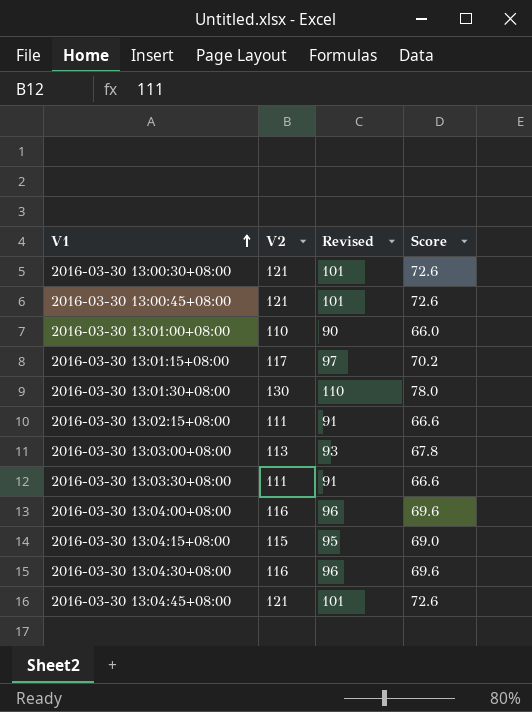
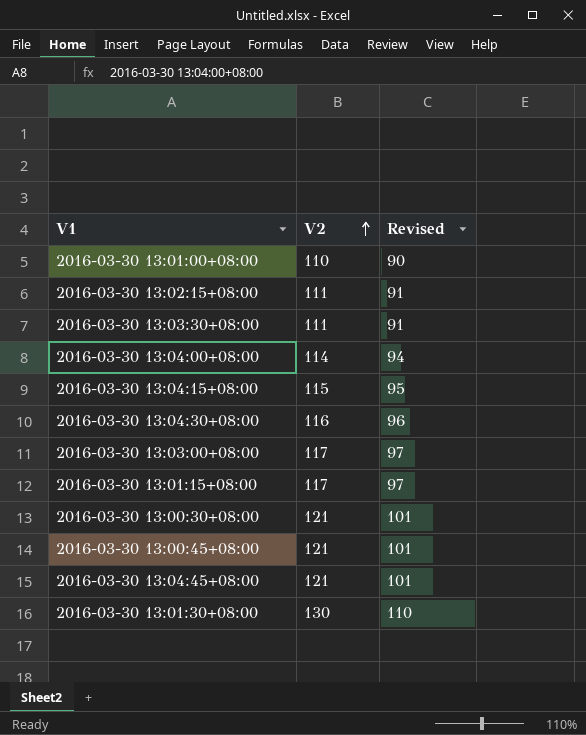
row order: V1 ascending -> V2 ascending
column Score | formula: [V2] * 0.6 -> none
2016-03-30 13:04:00+08:00 | V2: 116 -> 114
2016-03-30 13:04:00+08:00 | Revised: 96 -> 94
2016-03-30 13:03:00+08:00 | V2: 113 -> 117
2016-03-30 13:03:00+08:00 | Revised: 93 -> 97

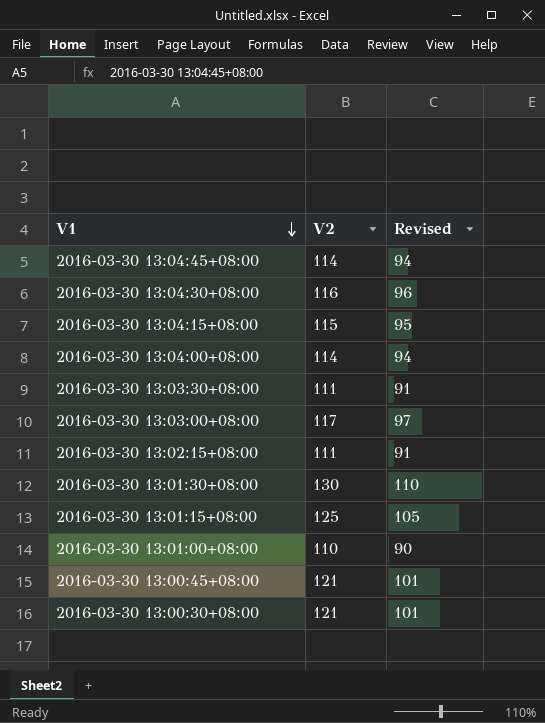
row order: V2 ascending -> V1 descending
2016-03-30 13:04:45+08:00 | V2: 121 -> 114
2016-03-30 13:04:45+08:00 | Revised: 101 -> 94
2016-03-30 13:01:15+08:00 | V2: 117 -> 125
2016-03-30 13:01:15+08:00 | Revised: 97 -> 105

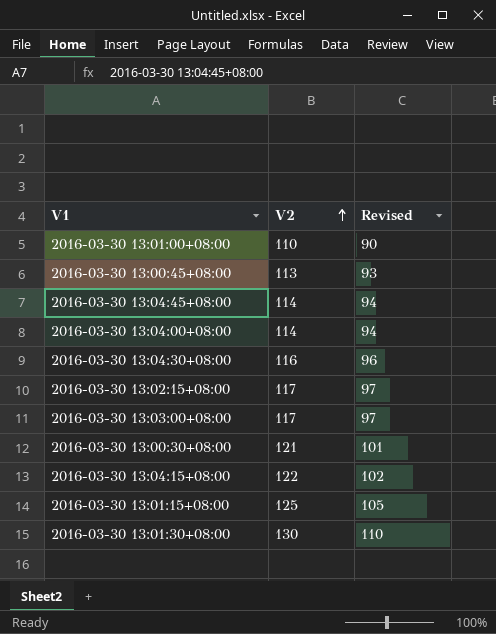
row order: V1 descending -> V2 ascending
row 2016-03-30 13:03:30+08:00: 111 | 91 -> none
2016-03-30 13:00:45+08:00 | V2: 121 -> 113
2016-03-30 13:00:45+08:00 | Revised: 101 -> 93
2016-03-30 13:02:15+08:00 | V2: 111 -> 117
2016-03-30 13:02:15+08:00 | Revised: 91 -> 97
2016-03-30 13:04:15+08:00 | V2: 115 -> 122
2016-03-30 13:04:15+08:00 | Revised: 95 -> 102

